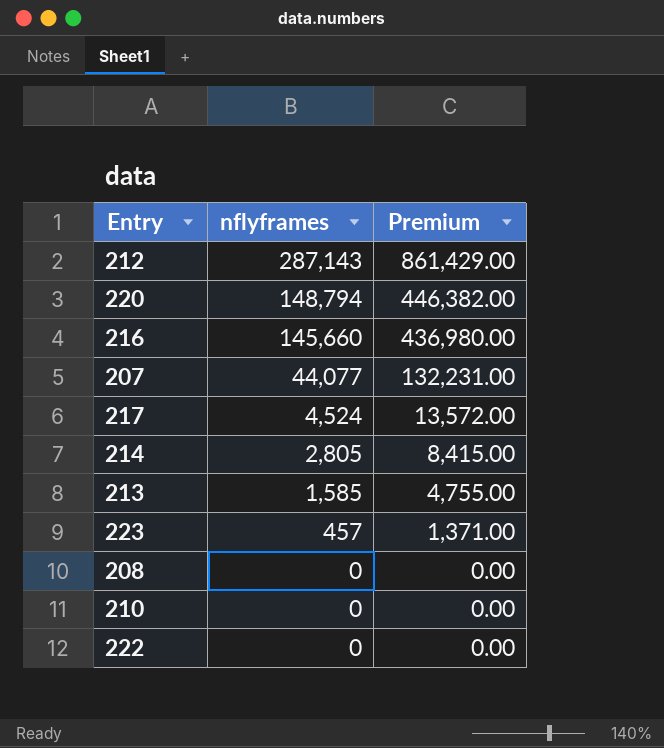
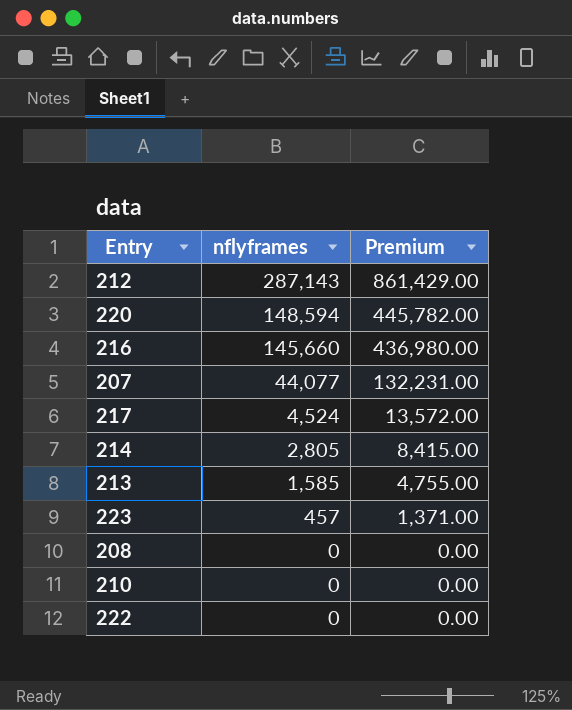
220 | nflyframes: 148,794 -> 148,594
220 | Premium: 446,382.00 -> 445,782.00

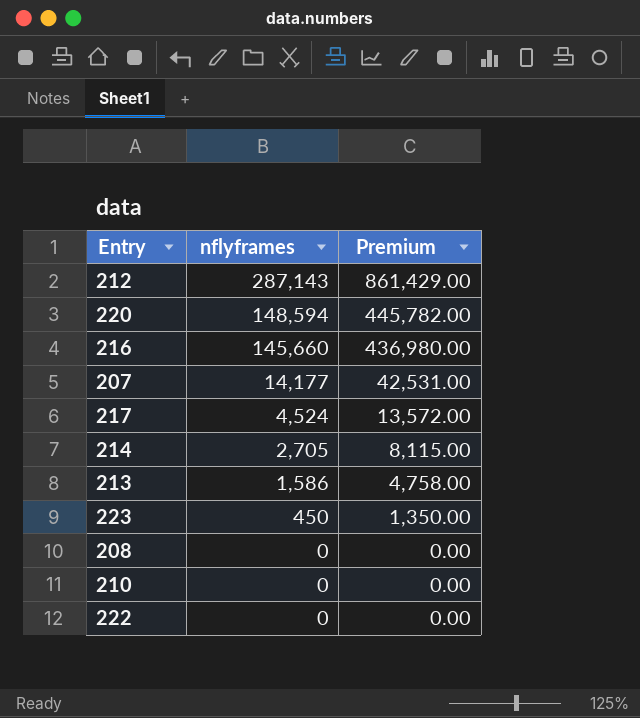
207 | nflyframes: 44,077 -> 14,177
207 | Premium: 132,231.00 -> 42,531.00
214 | nflyframes: 2,805 -> 2,705
214 | Premium: 8,415.00 -> 8,115.00
213 | nflyframes: 1,585 -> 1,586
213 | Premium: 4,755.00 -> 4,758.00
223 | nflyframes: 457 -> 450
223 | Premium: 1,371.00 -> 1,350.00

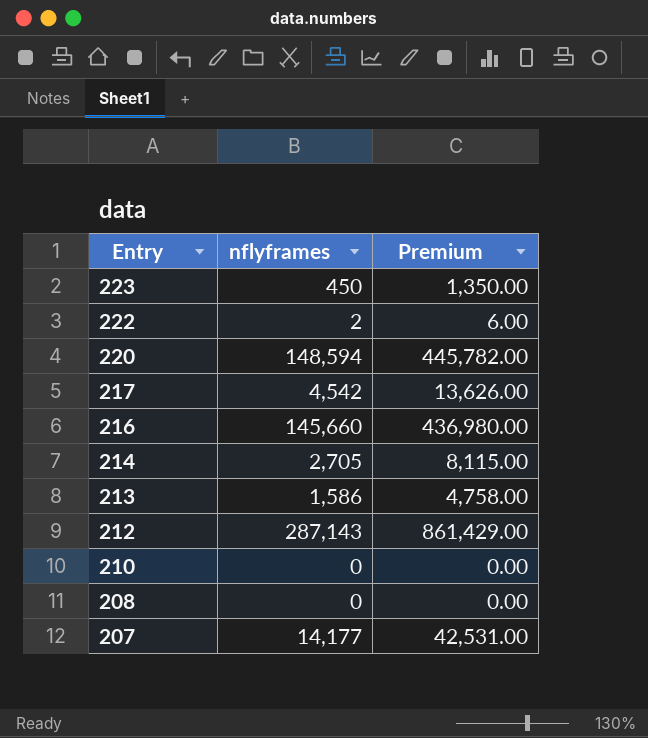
row order: nflyframes descending -> Entry descending
222 | nflyframes: 0 -> 2
222 | Premium: 0.00 -> 6.00
217 | nflyframes: 4,524 -> 4,542
217 | Premium: 13,572.00 -> 13,626.00

